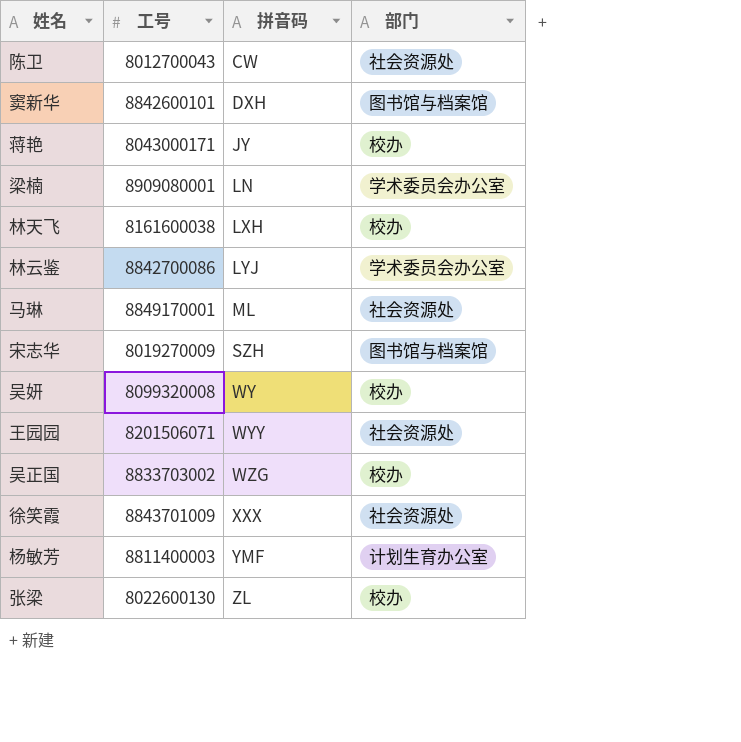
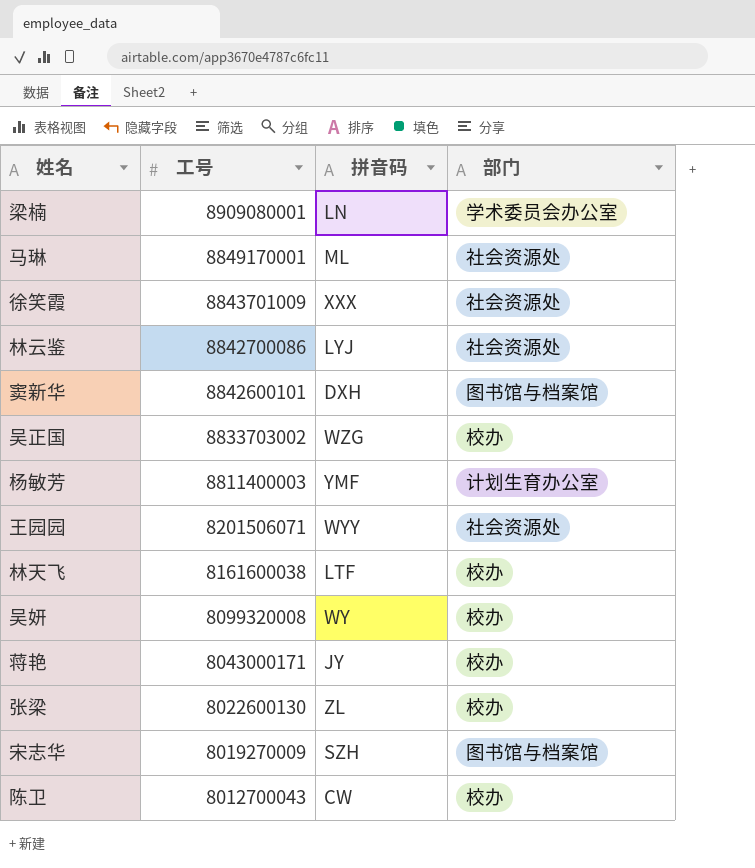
row order: 拼音码 ascending -> 工号 descending
林云鉴 | 部门: 学术委员会办公室 -> 社会资源处
林天飞 | 拼音码: LXH -> LTF
陈卫 | 部门: 社会资源处 -> 校办

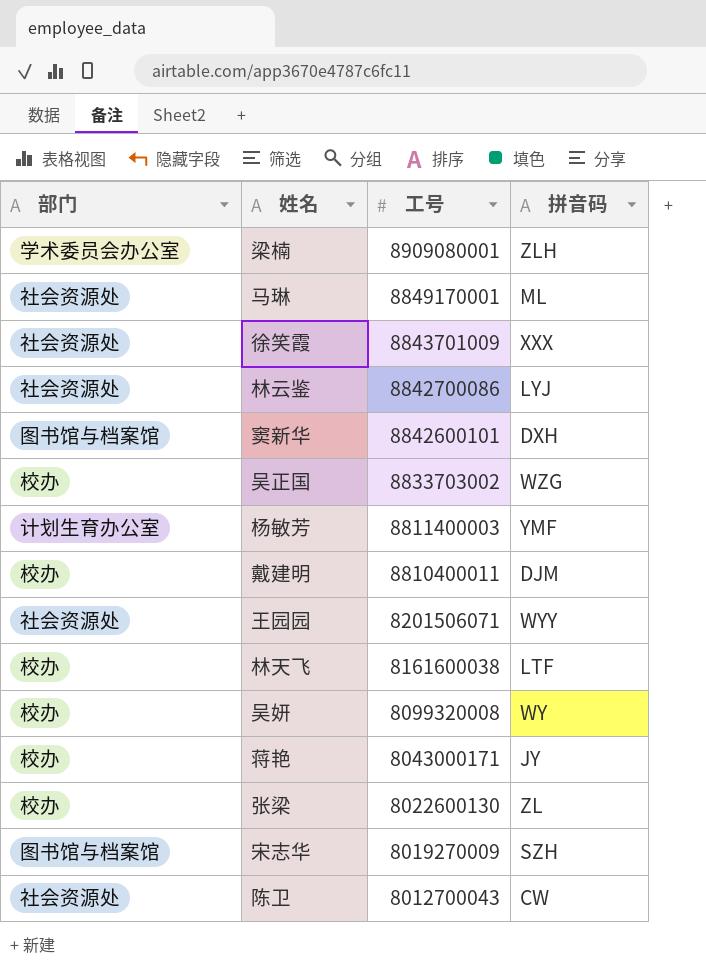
column 部门 | position: 4 -> 1
梁楠 | 拼音码: LN -> ZLH
row 戴建明: none -> 校办 | 8810400011 | DJM
陈卫 | 部门: 校办 -> 社会资源处

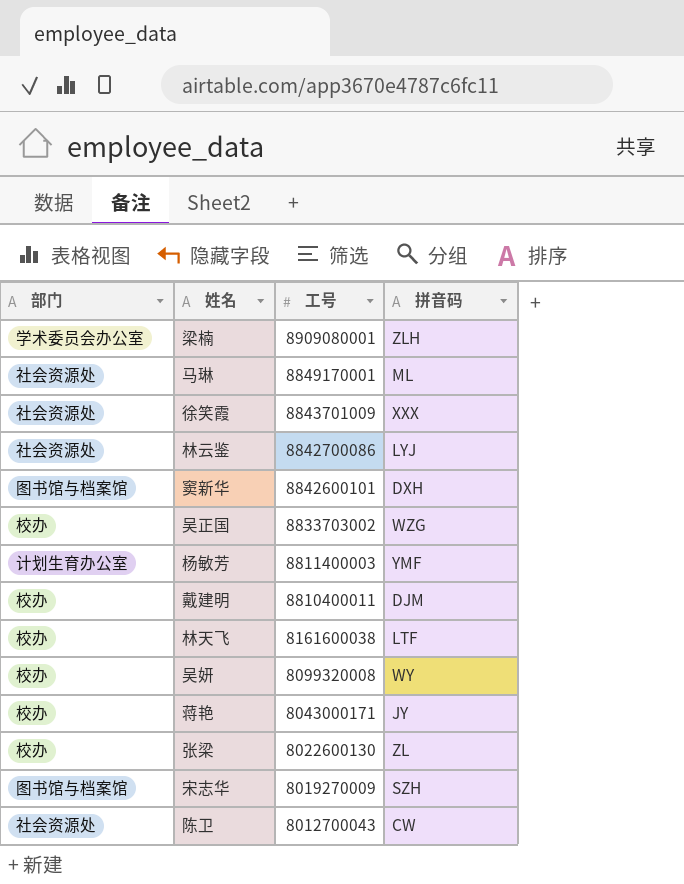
row 王园园: 社会资源处 | 8201506071 | WYY -> none

